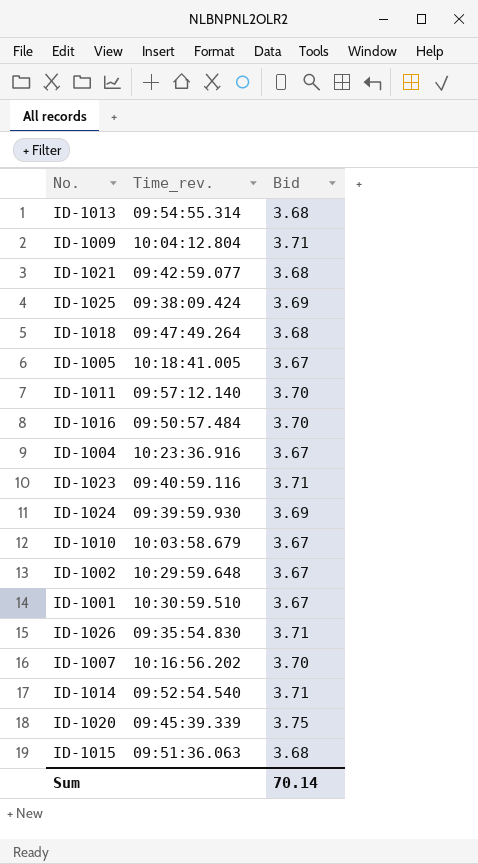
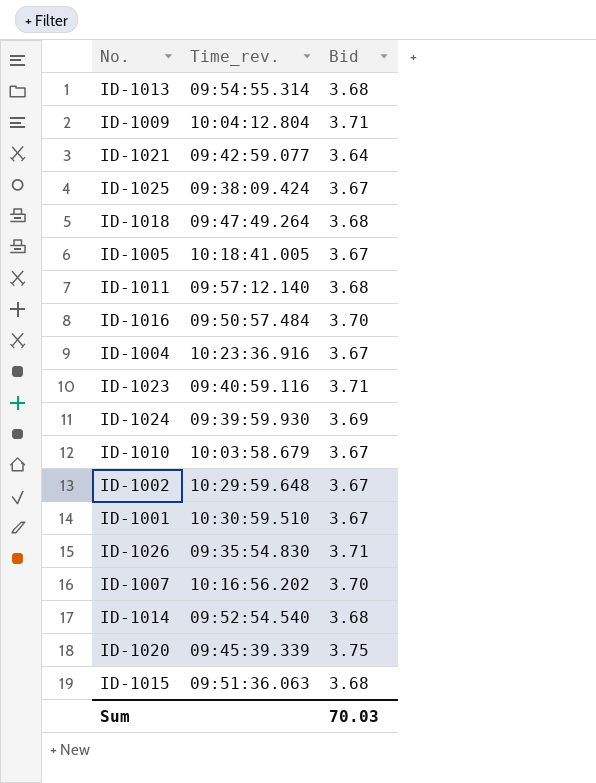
ID-1021 | Bid: 3.68 -> 3.64
ID-1025 | Bid: 3.69 -> 3.67
ID-1011 | Bid: 3.70 -> 3.68
ID-1014 | Bid: 3.71 -> 3.68
Sum | Bid: 70.14 -> 70.03

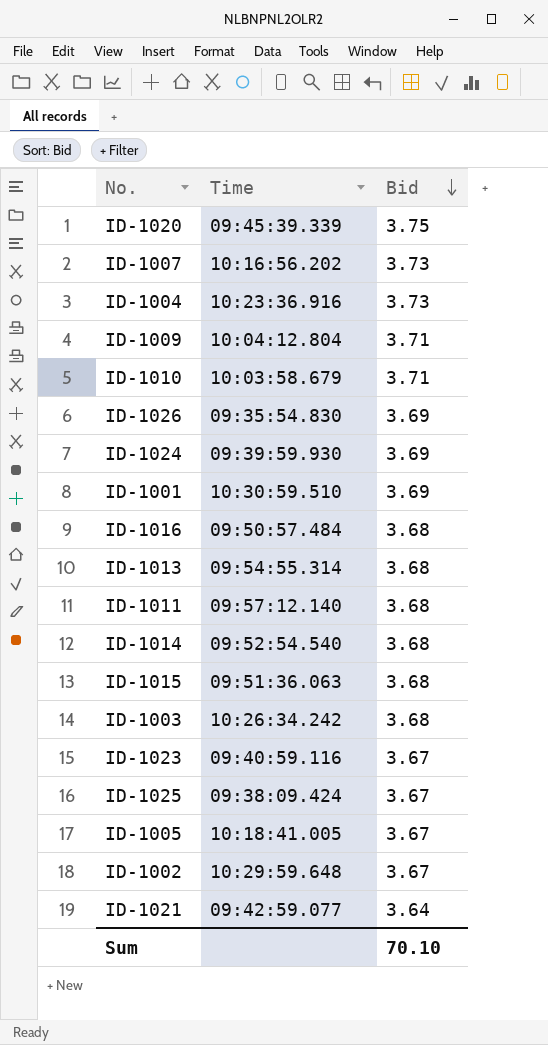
row order: none -> Bid descending
column name: Time_rev. -> Time
row ID-1018: 09:47:49.264 | 3.68 -> none
ID-1007 | Bid: 3.70 -> 3.73
ID-1004 | Bid: 3.67 -> 3.73
ID-1010 | Bid: 3.67 -> 3.71
ID-1026 | Bid: 3.71 -> 3.69
ID-1001 | Bid: 3.67 -> 3.69
ID-1016 | Bid: 3.70 -> 3.68
row ID-1003: none -> 10:26:34.242 | 3.68
ID-1023 | Bid: 3.71 -> 3.67
Sum | Bid: 70.03 -> 70.10

